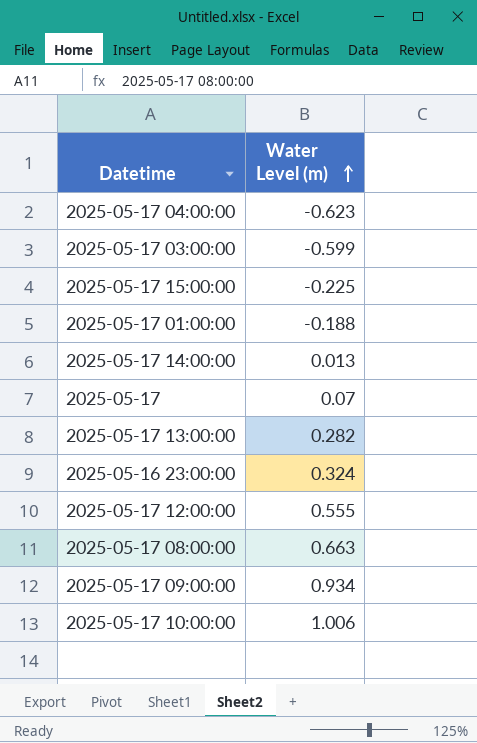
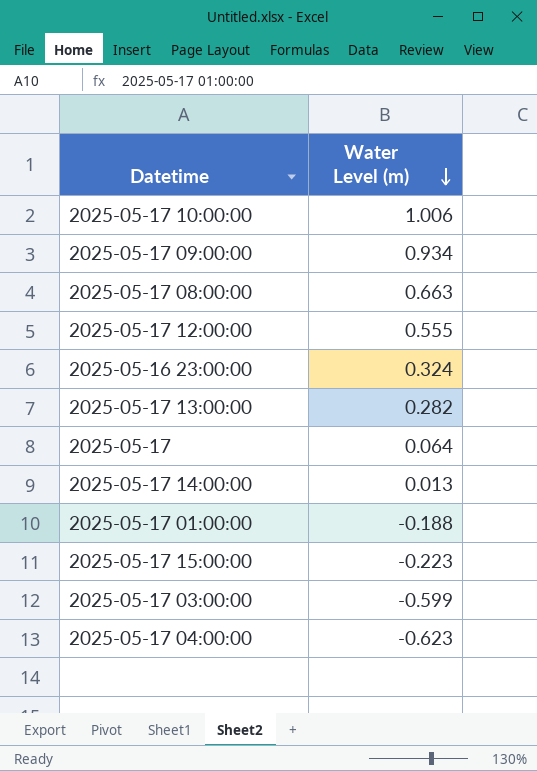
row order: Water Level (m) ascending -> Water Level (m) descending
2025-05-17 | Water Level (m): 0.07 -> 0.064
2025-05-17 15:00:00 | Water Level (m): -0.225 -> -0.223

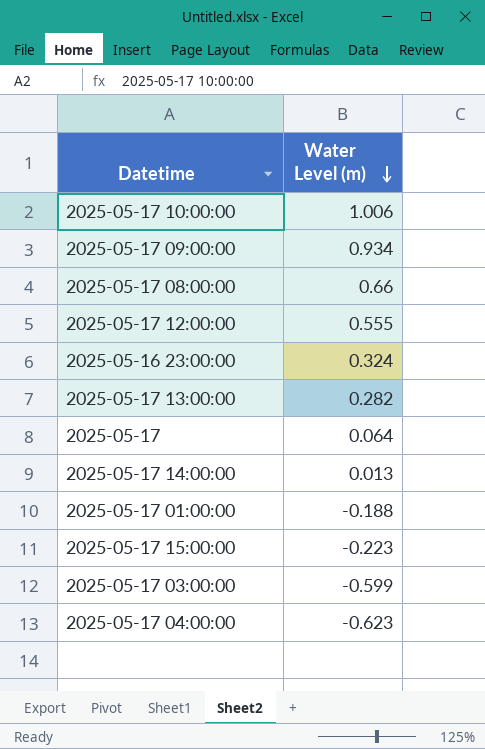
2025-05-17 08:00:00 | Water Level (m): 0.663 -> 0.66

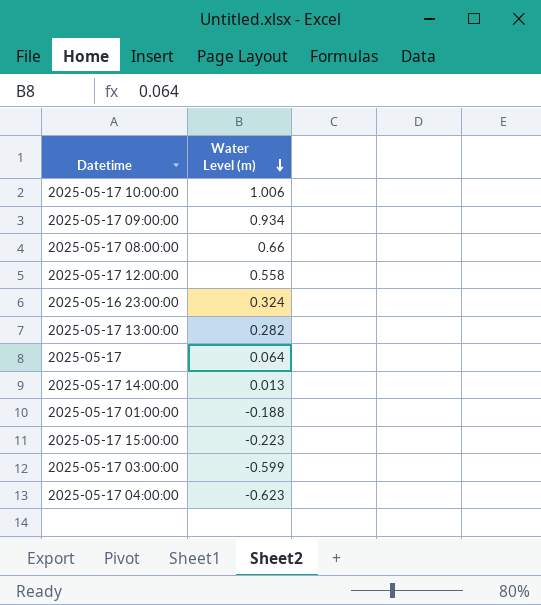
2025-05-17 12:00:00 | Water Level (m): 0.555 -> 0.558

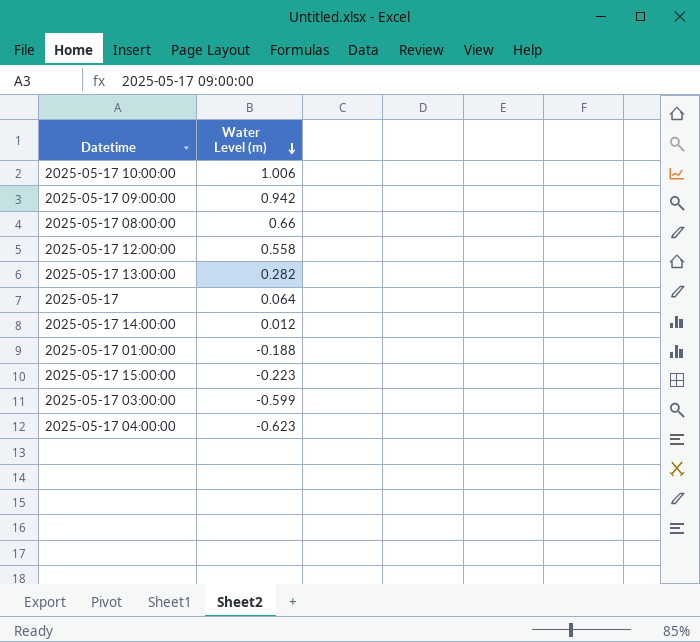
row 2025-05-16 23:00:00: 0.324 -> none
2025-05-17 09:00:00 | Water Level (m): 0.934 -> 0.942
2025-05-17 14:00:00 | Water Level (m): 0.013 -> 0.012

